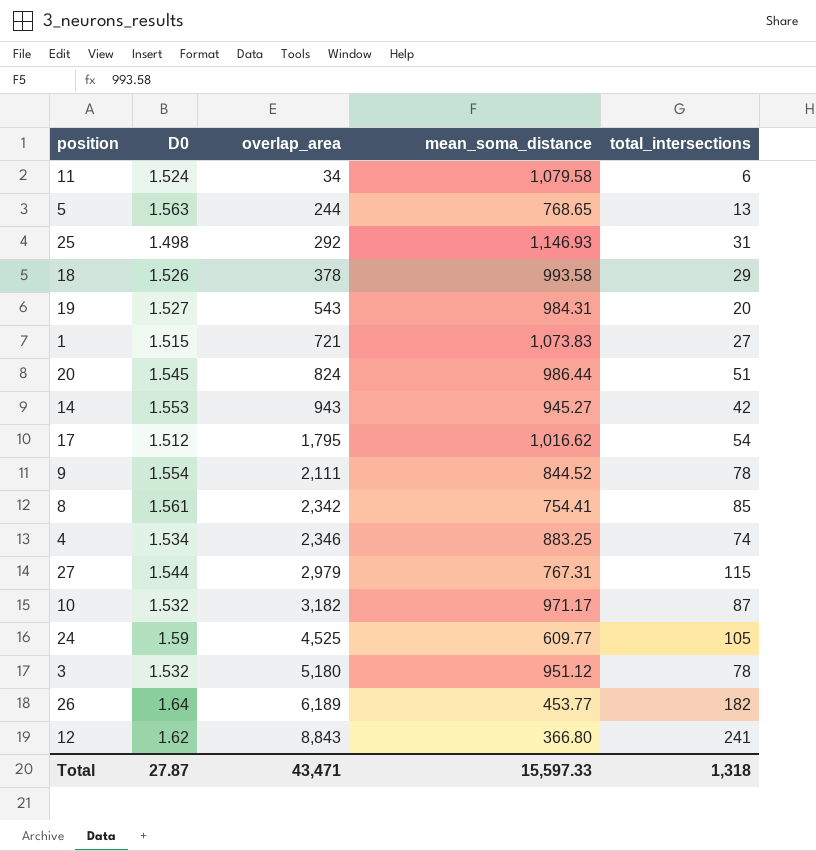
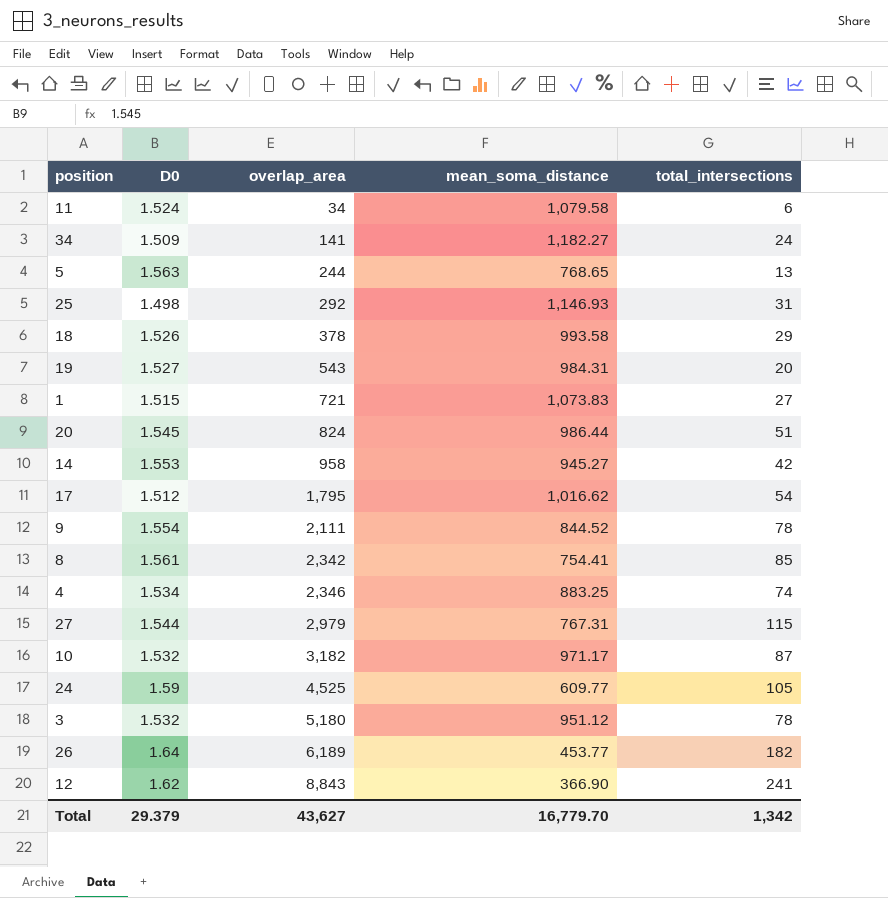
row 34: none -> 1.509 | 141 | 1,182.27 | 24
14 | overlap_area: 943 -> 958
12 | mean_soma_distance: 366.80 -> 366.90
Total | D0: 27.87 -> 29.379
Total | overlap_area: 43,471 -> 43,627
Total | mean_soma_distance: 15,597.33 -> 16,779.70
Total | total_intersections: 1,318 -> 1,342

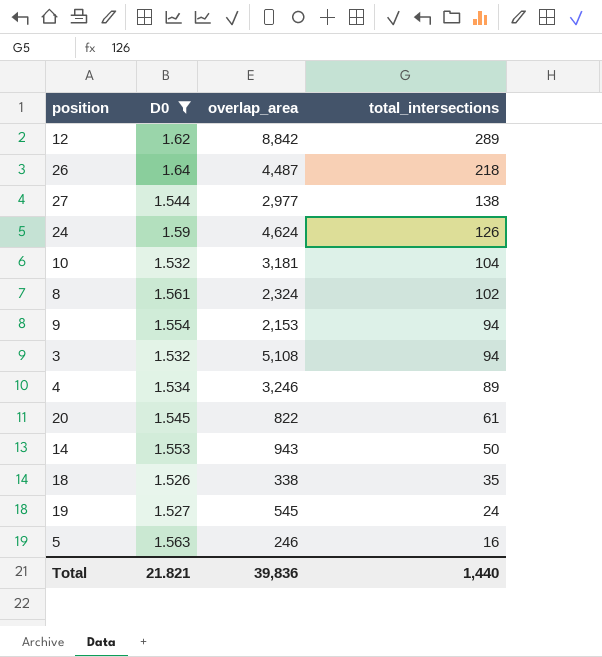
filter: none -> D0 >= 1.526
row order: overlap_area ascending -> total_intersections descending
column mean_soma_distance | position: 4 -> none
12 | overlap_area: 8,843 -> 8,842
12 | total_intersections: 241 -> 289
26 | overlap_area: 6,189 -> 4,487
26 | total_intersections: 182 -> 218
27 | overlap_area: 2,979 -> 2,977
27 | total_intersections: 115 -> 138
24 | overlap_area: 4,525 -> 4,624
24 | total_intersections: 105 -> 126
10 | overlap_area: 3,182 -> 3,181
10 | total_intersections: 87 -> 104
8 | overlap_area: 2,342 -> 2,324
8 | total_intersections: 85 -> 102
9 | overlap_area: 2,111 -> 2,153
9 | total_intersections: 78 -> 94
3 | overlap_area: 5,180 -> 5,108
3 | total_intersections: 78 -> 94
4 | overlap_area: 2,346 -> 3,246
4 | total_intersections: 74 -> 89
20 | overlap_area: 824 -> 822
20 | total_intersections: 51 -> 61
14 | overlap_area: 958 -> 943
14 | total_intersections: 42 -> 50
18 | overlap_area: 378 -> 338
18 | total_intersections: 29 -> 35
19 | overlap_area: 543 -> 545
19 | total_intersections: 20 -> 24
5 | overlap_area: 244 -> 246
5 | total_intersections: 13 -> 16
Total | D0: 29.379 -> 21.821
Total | overlap_area: 43,627 -> 39,836
Total | total_intersections: 1,342 -> 1,440

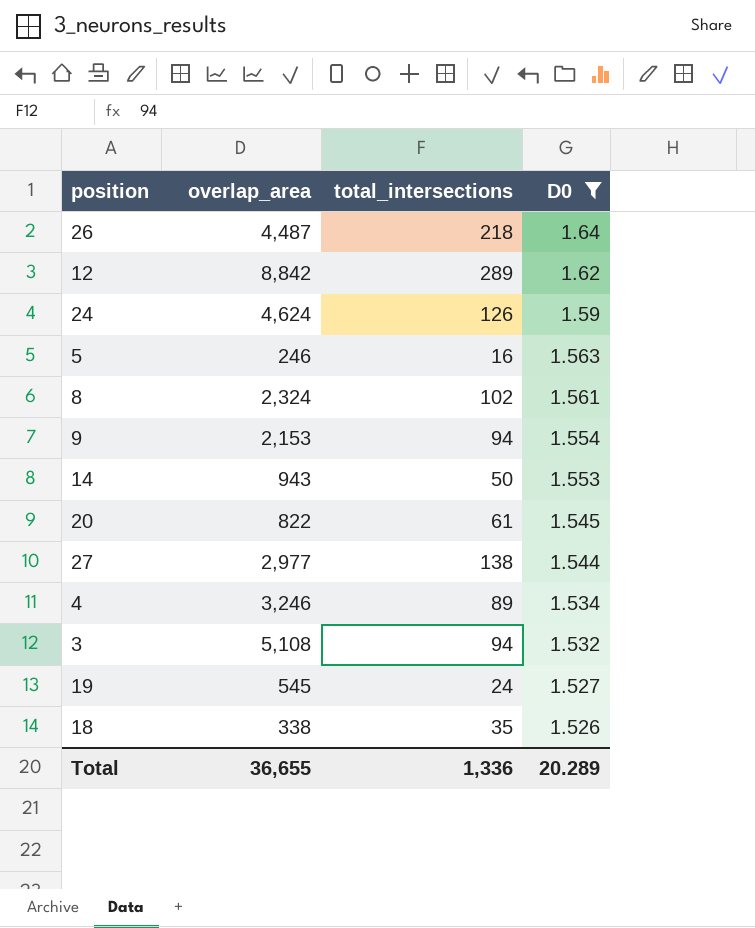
row order: total_intersections descending -> D0 descending
column D0 | position: 2 -> 4
row 10: 1.532 | 3,181 | 104 -> none
Total | overlap_area: 39,836 -> 36,655
Total | total_intersections: 1,440 -> 1,336
Total | D0: 21.821 -> 20.289

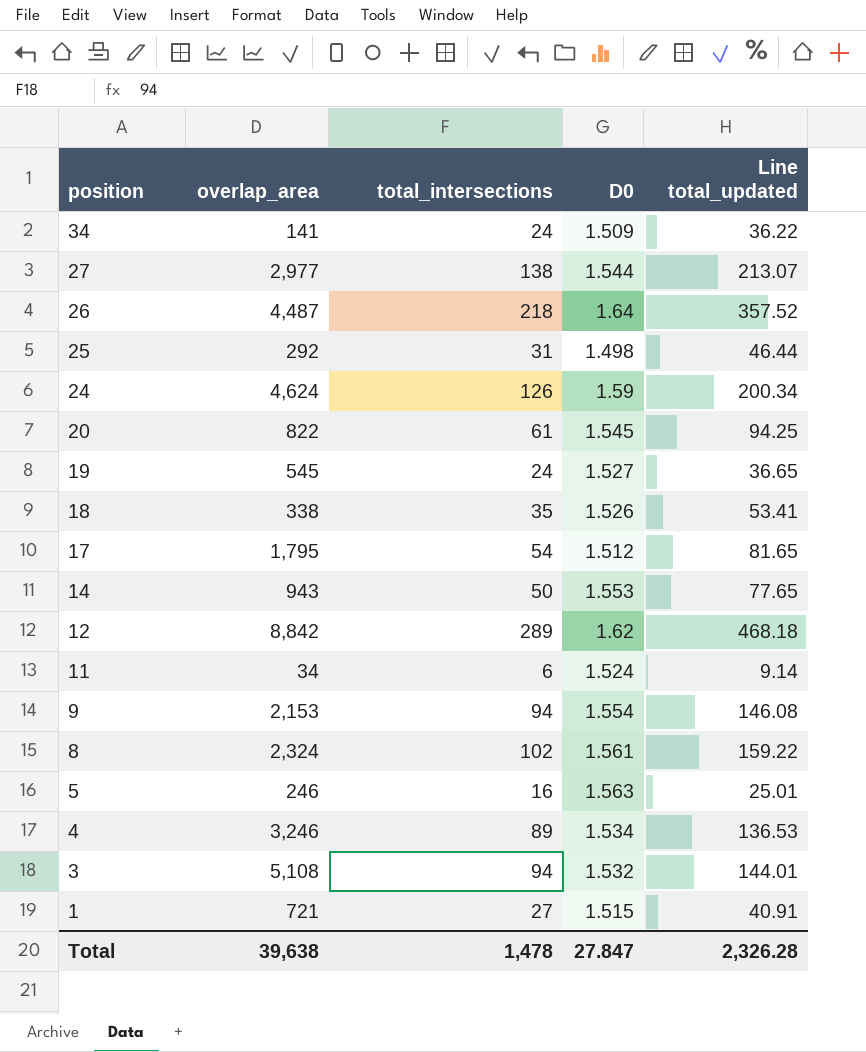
filter: D0 >= 1.526 -> none
row order: D0 descending -> position descending
column Line total_updated | formula: none -> [total_intersections] * [D0]
Total | overlap_area: 36,655 -> 39,638
Total | total_intersections: 1,336 -> 1,478
Total | D0: 20.289 -> 27.847

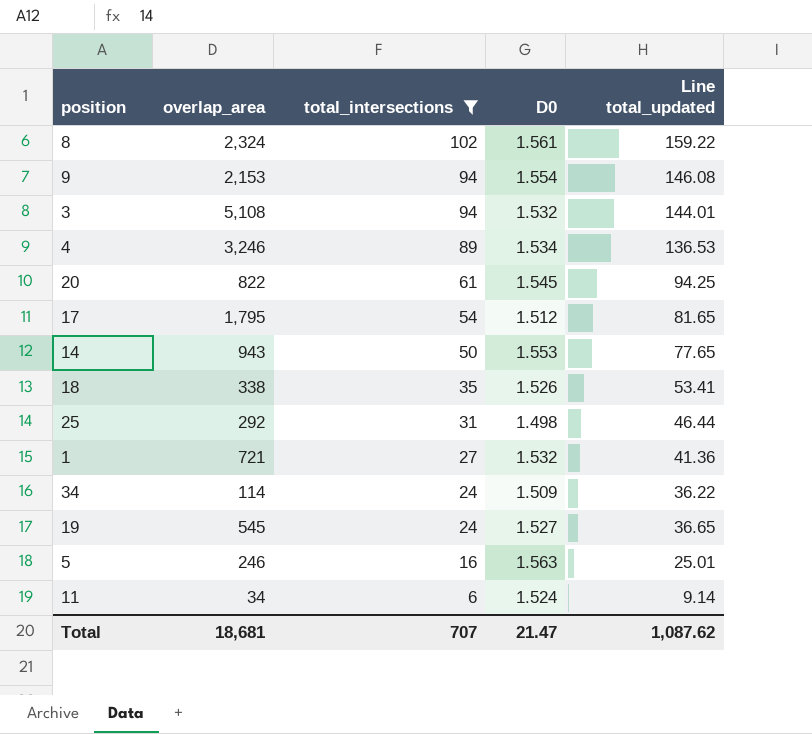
filter: none -> total_intersections <= 102
row order: position descending -> total_intersections descending
1 | D0: 1.515 -> 1.532
1 | Line total_updated: 40.91 -> 41.36
34 | overlap_area: 141 -> 114
Total | overlap_area: 39,638 -> 18,681
Total | total_intersections: 1,478 -> 707
Total | D0: 27.847 -> 21.47
Total | Line total_updated: 2,326.28 -> 1,087.62

